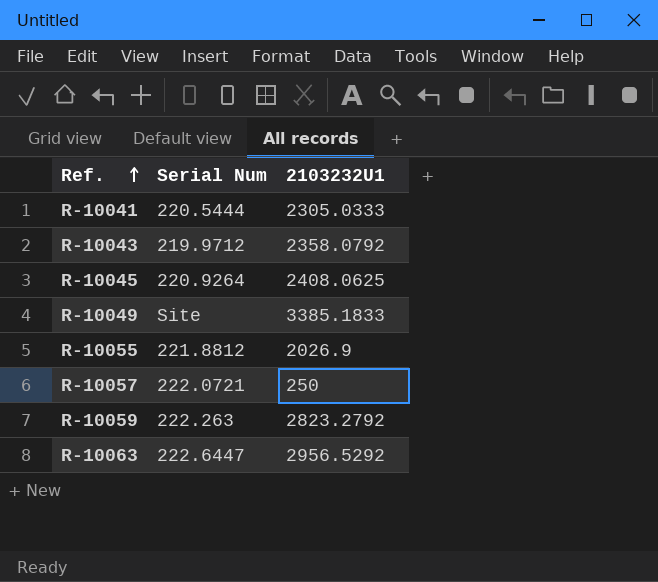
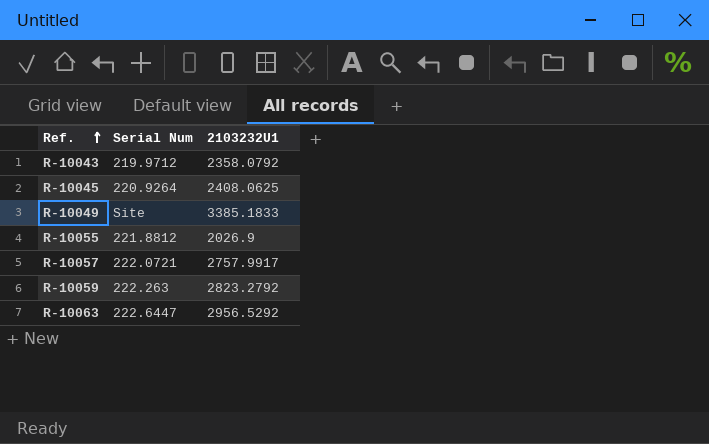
row R-10041: 220.5444 | 2305.0333 -> none
R-10057 | 2103232U1: 250 -> 2757.9917

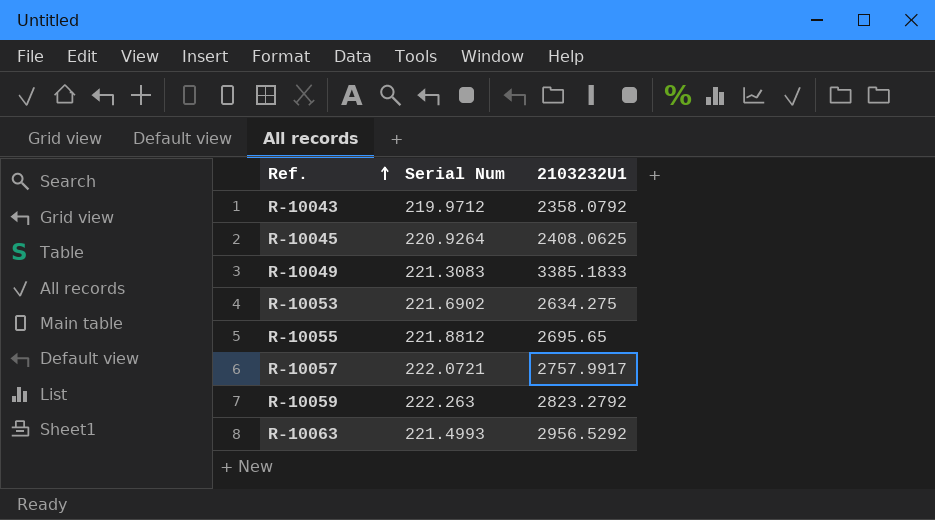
R-10049 | Serial Num: Site -> 221.3083
row R-10053: none -> 221.6902 | 2634.275
R-10055 | 2103232U1: 2026.9 -> 2695.65
R-10063 | Serial Num: 222.6447 -> 221.4993

